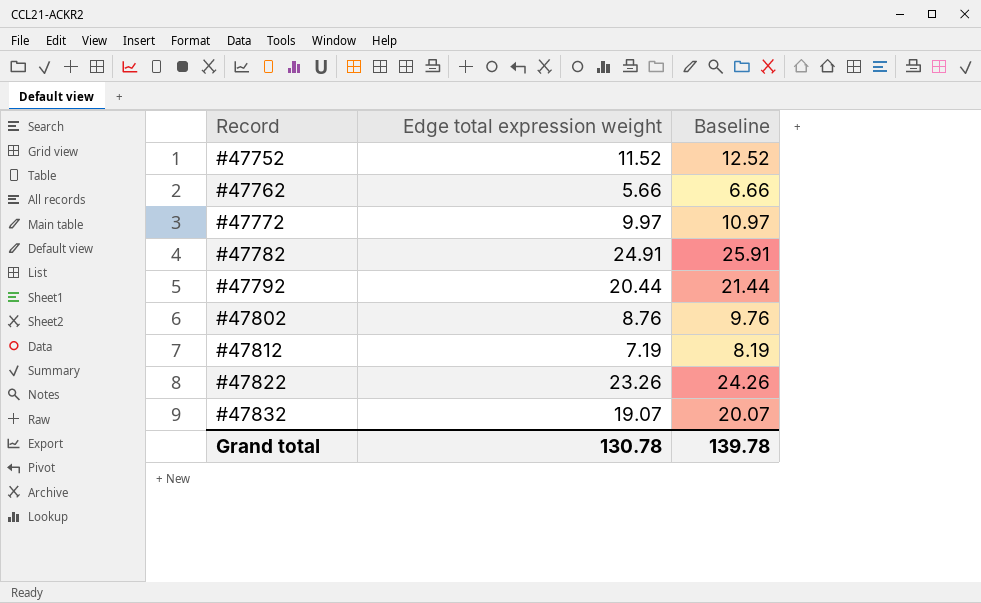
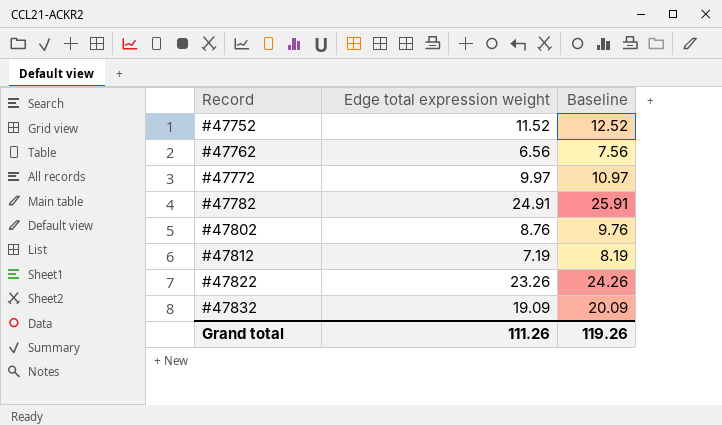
row #47792: 20.44 | 21.44 -> none
#47762 | Edge total expression weight: 5.66 -> 6.56
#47762 | Baseline: 6.66 -> 7.56
#47832 | Edge total expression weight: 19.07 -> 19.09
#47832 | Baseline: 20.07 -> 20.09
Grand total | Edge total expression weight: 130.78 -> 111.26
Grand total | Baseline: 139.78 -> 119.26

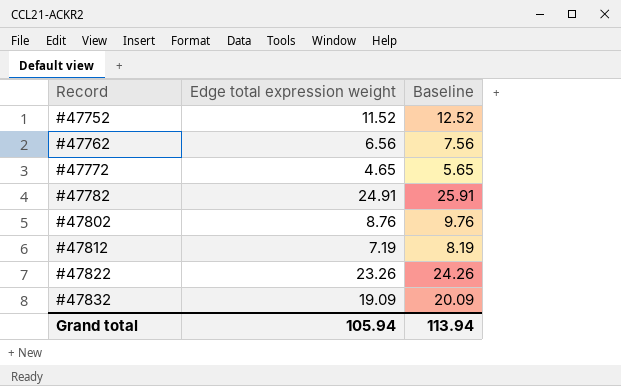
#47772 | Edge total expression weight: 9.97 -> 4.65
#47772 | Baseline: 10.97 -> 5.65
Grand total | Edge total expression weight: 111.26 -> 105.94
Grand total | Baseline: 119.26 -> 113.94

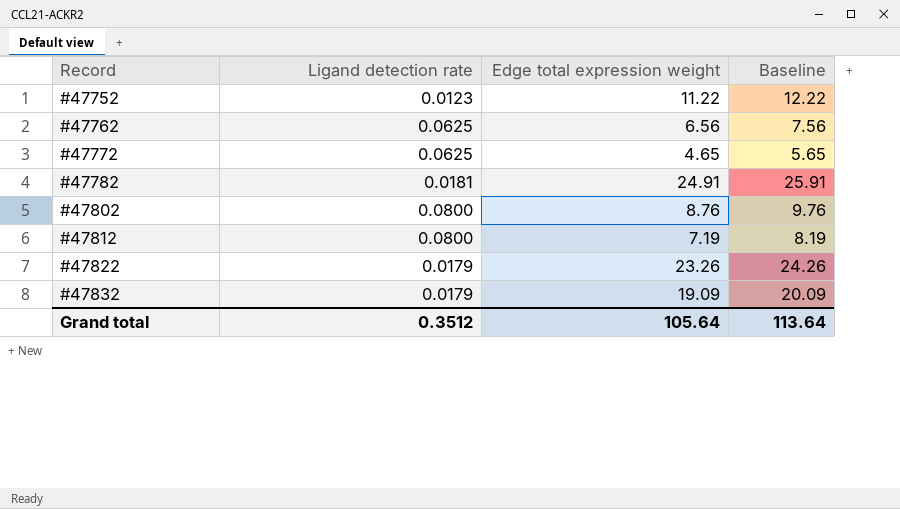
column Ligand detection rate | position: none -> 2
#47752 | Edge total expression weight: 11.52 -> 11.22
#47752 | Baseline: 12.52 -> 12.22
Grand total | Edge total expression weight: 105.94 -> 105.64
Grand total | Baseline: 113.94 -> 113.64

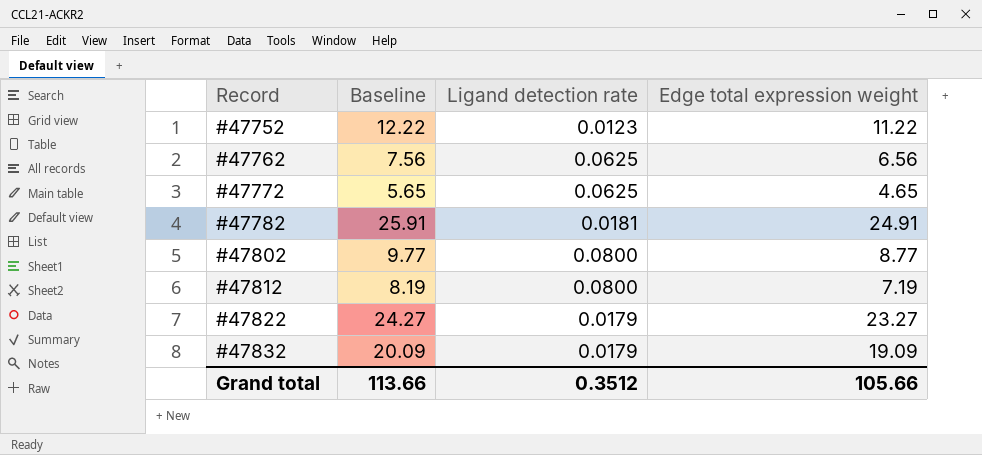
column Baseline | position: 4 -> 2
#47802 | Baseline: 9.76 -> 9.77
#47802 | Edge total expression weight: 8.76 -> 8.77
#47822 | Baseline: 24.26 -> 24.27
#47822 | Edge total expression weight: 23.26 -> 23.27
Grand total | Baseline: 113.64 -> 113.66
Grand total | Edge total expression weight: 105.64 -> 105.66

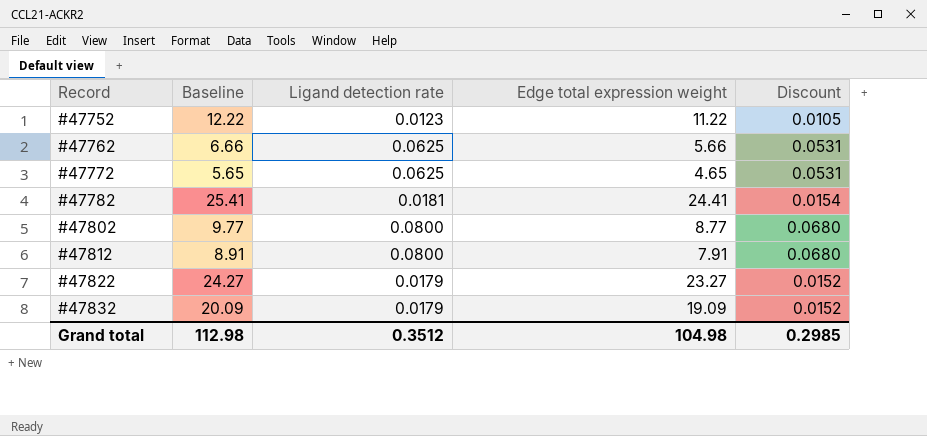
column Discount | formula: none -> [Ligand detection rate] * 0.85
#47762 | Baseline: 7.56 -> 6.66
#47762 | Edge total expression weight: 6.56 -> 5.66
#47782 | Baseline: 25.91 -> 25.41
#47782 | Edge total expression weight: 24.91 -> 24.41
#47812 | Baseline: 8.19 -> 8.91
#47812 | Edge total expression weight: 7.19 -> 7.91
Grand total | Baseline: 113.66 -> 112.98
Grand total | Edge total expression weight: 105.66 -> 104.98

